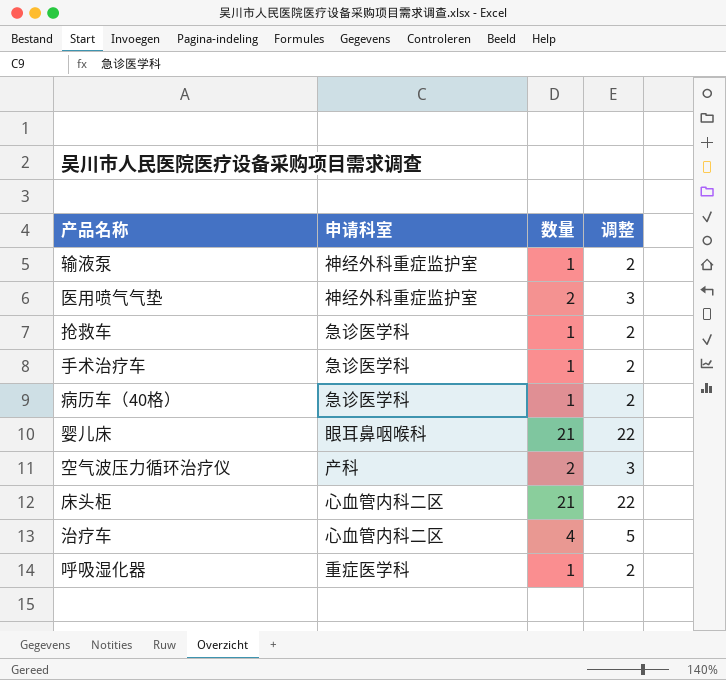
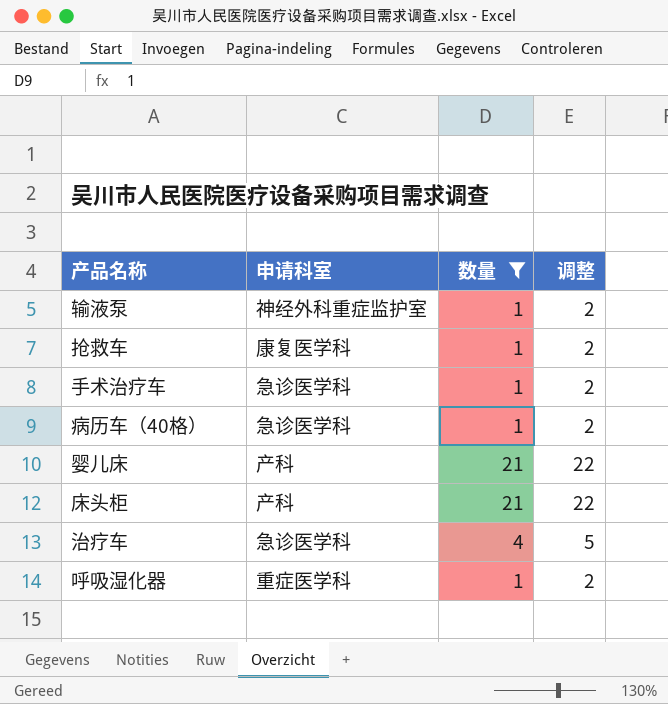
filter: none -> 数量 != 2
抢救车 | 申请科室: 急诊医学科 -> 康复医学科
婴儿床 | 申请科室: 眼耳鼻咽喉科 -> 产科
床头柜 | 申请科室: 心血管内科二区 -> 产科
治疗车 | 申请科室: 心血管内科二区 -> 急诊医学科

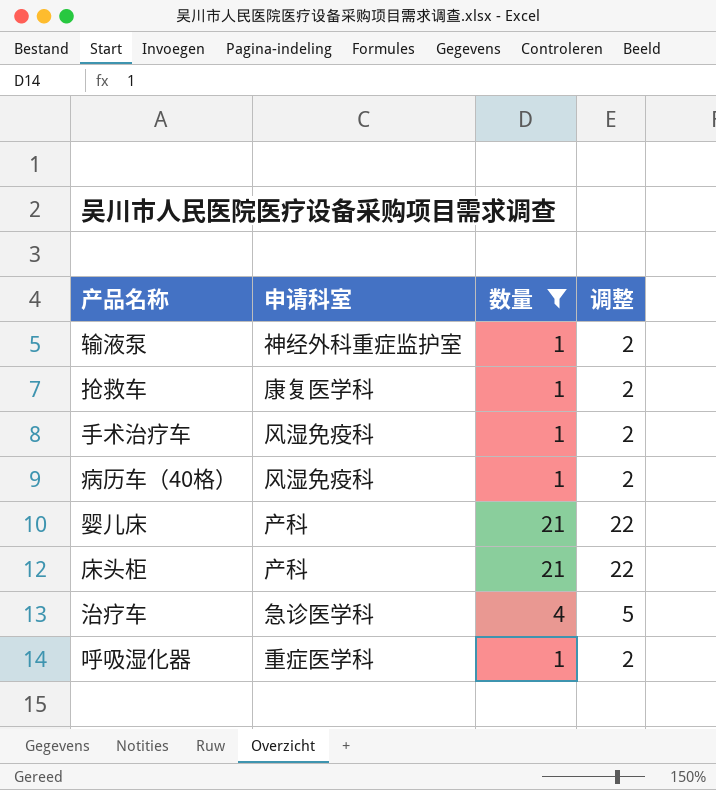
手术治疗车 | 申请科室: 急诊医学科 -> 风湿免疫科
病历车（40格） | 申请科室: 急诊医学科 -> 风湿免疫科

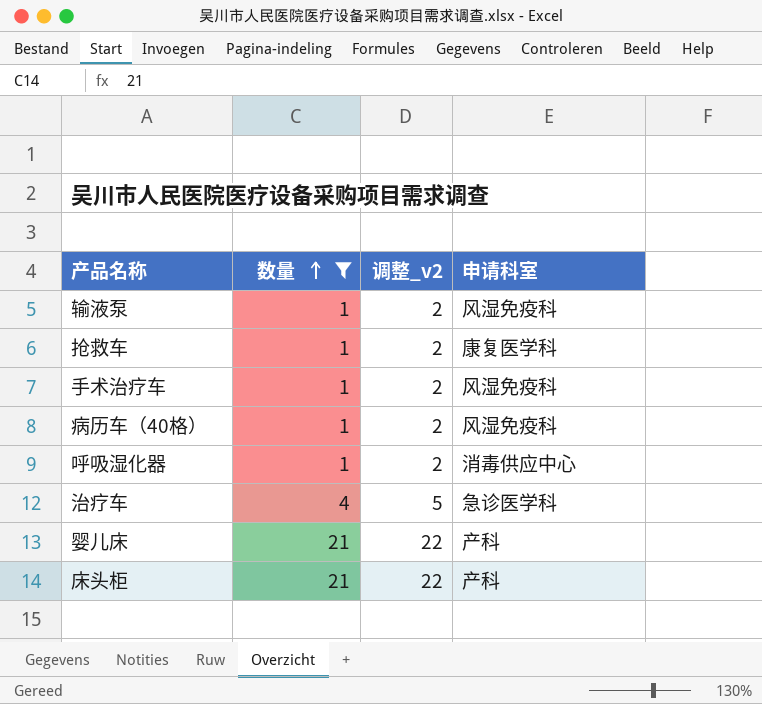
row order: none -> 数量 ascending
column name: 调整 -> 调整_v2
column 申请科室 | position: 2 -> 4
输液泵 | 申请科室: 神经外科重症监护室 -> 风湿免疫科
呼吸湿化器 | 申请科室: 重症医学科 -> 消毒供应中心

